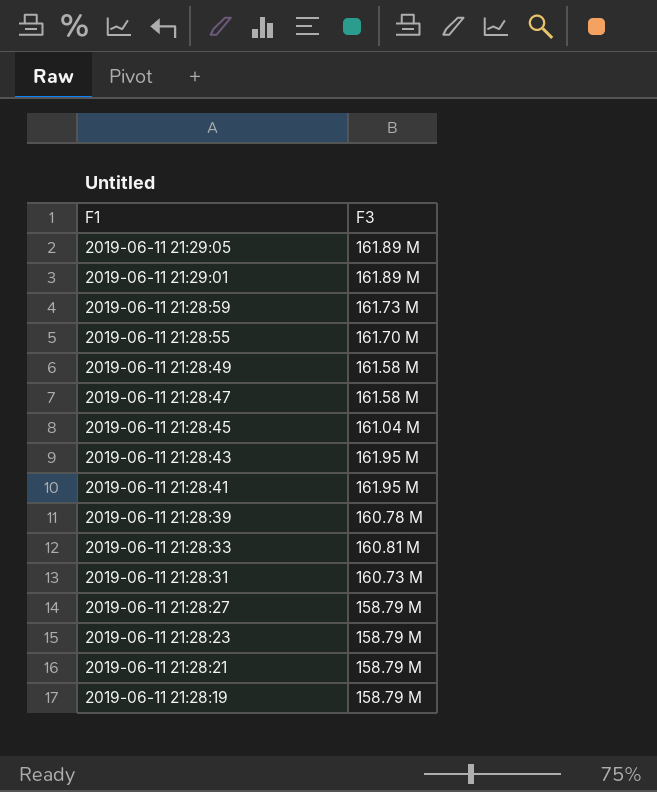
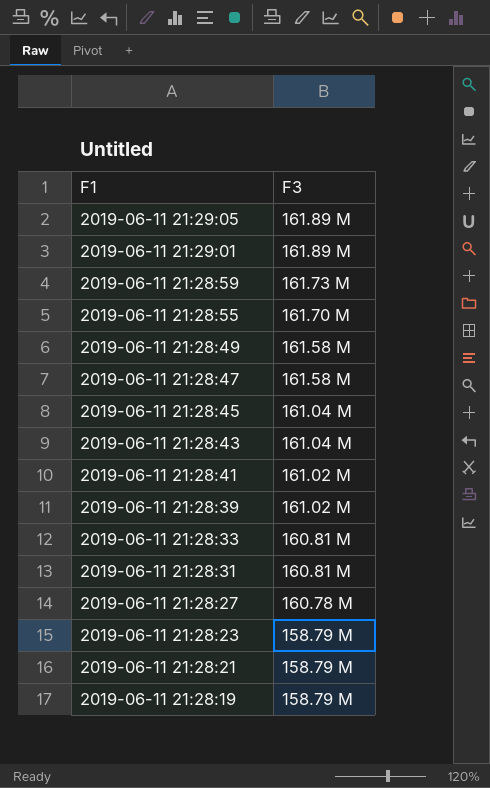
2019-06-11 21:28:43 | F3: 161.95 M -> 161.04 M
2019-06-11 21:28:41 | F3: 161.95 M -> 161.02 M
2019-06-11 21:28:39 | F3: 160.78 M -> 161.02 M
2019-06-11 21:28:31 | F3: 160.73 M -> 160.81 M
2019-06-11 21:28:27 | F3: 158.79 M -> 160.78 M

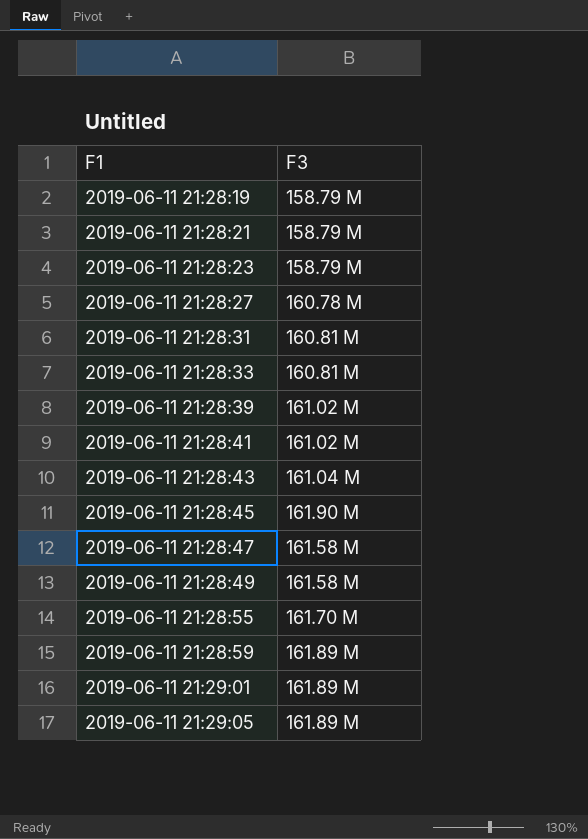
row order: F1 descending -> F1 ascending
2019-06-11 21:28:45 | F3: 161.04 M -> 161.90 M
2019-06-11 21:28:59 | F3: 161.73 M -> 161.89 M

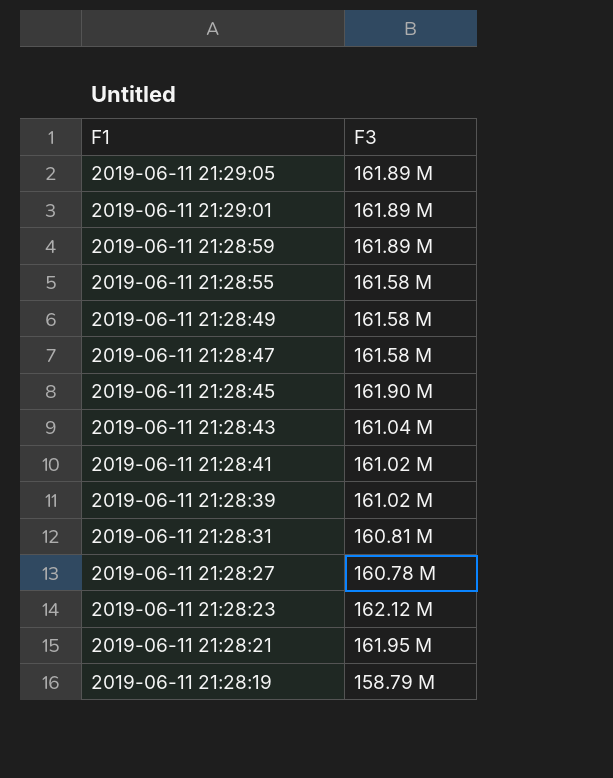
row order: F1 ascending -> F1 descending
row 2019-06-11 21:28:33: 160.81 M -> none
2019-06-11 21:28:55 | F3: 161.70 M -> 161.58 M
2019-06-11 21:28:23 | F3: 158.79 M -> 162.12 M
2019-06-11 21:28:21 | F3: 158.79 M -> 161.95 M

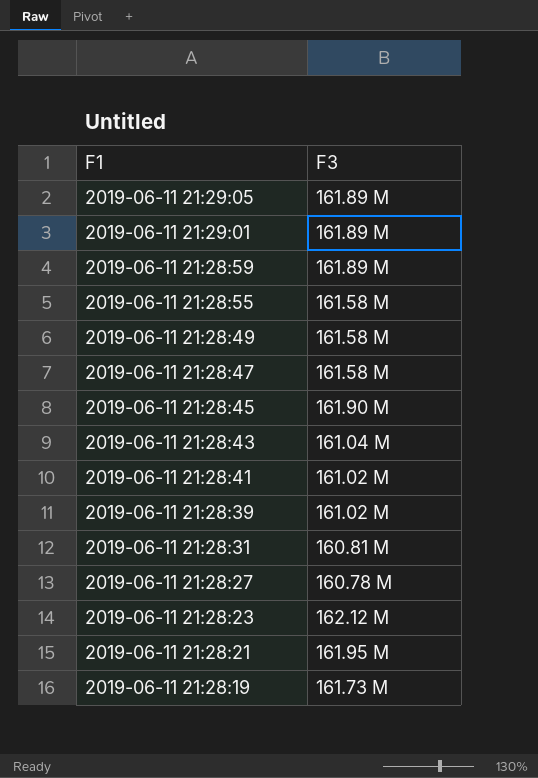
2019-06-11 21:28:19 | F3: 158.79 M -> 161.73 M

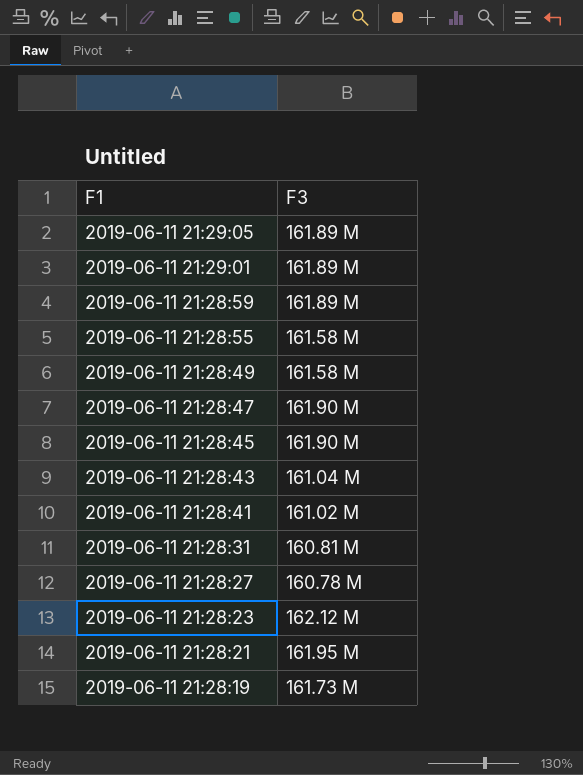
row 2019-06-11 21:28:39: 161.02 M -> none
2019-06-11 21:28:47 | F3: 161.58 M -> 161.90 M

